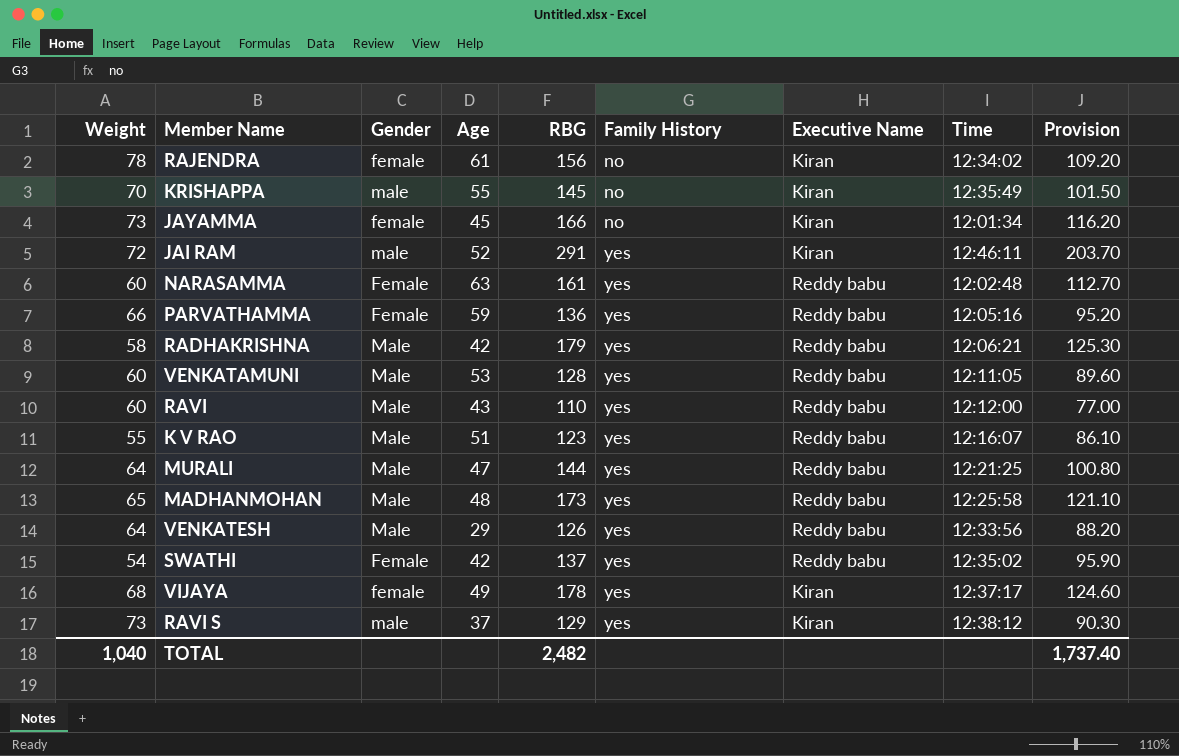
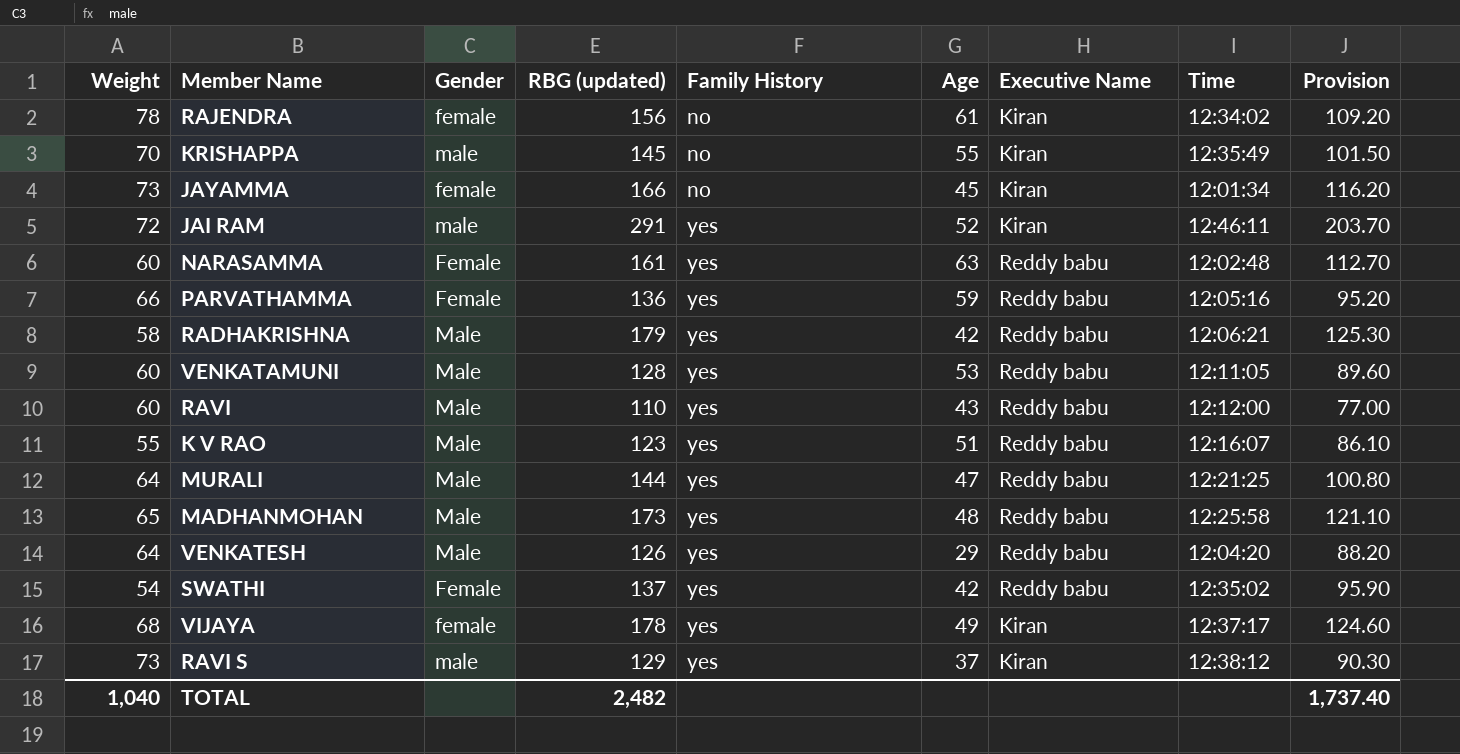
column name: RBG -> RBG (updated)
column Age | position: 4 -> 6
VENKATESH | Time: 12:33:56 -> 12:04:20

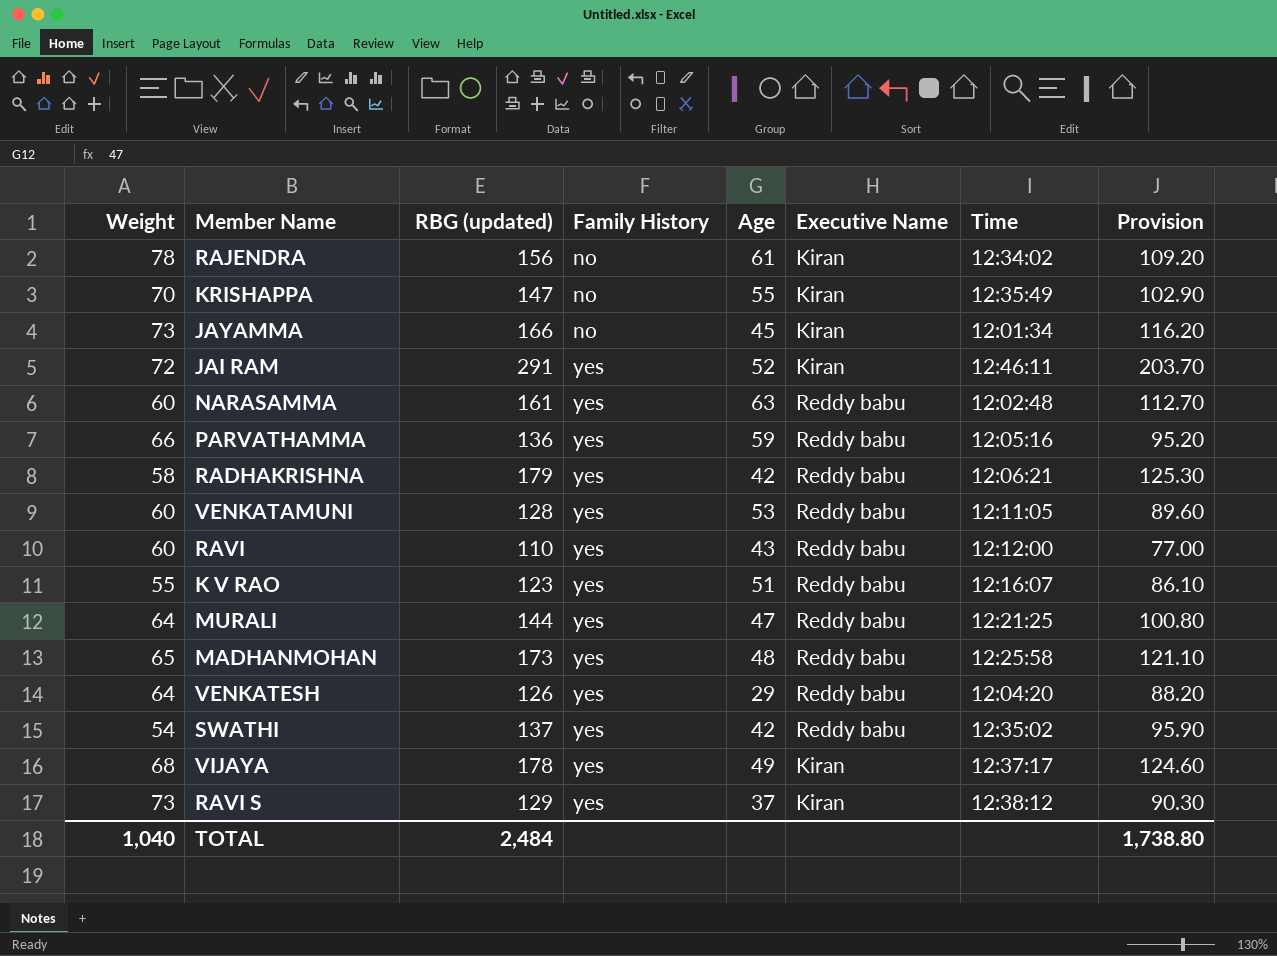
column Gender | position: 3 -> none
KRISHAPPA | RBG (updated): 145 -> 147
KRISHAPPA | Provision: 101.50 -> 102.90
TOTAL | RBG (updated): 2,482 -> 2,484
TOTAL | Provision: 1,737.40 -> 1,738.80

